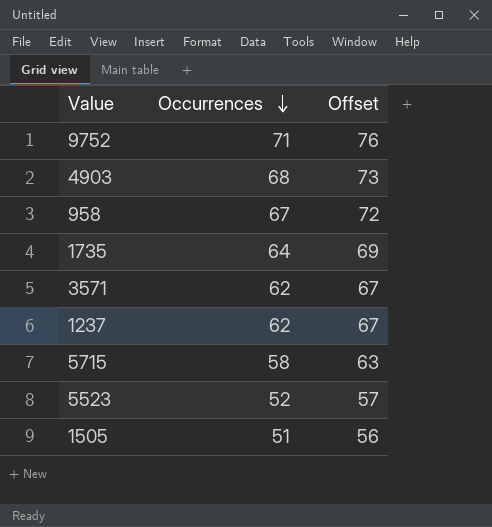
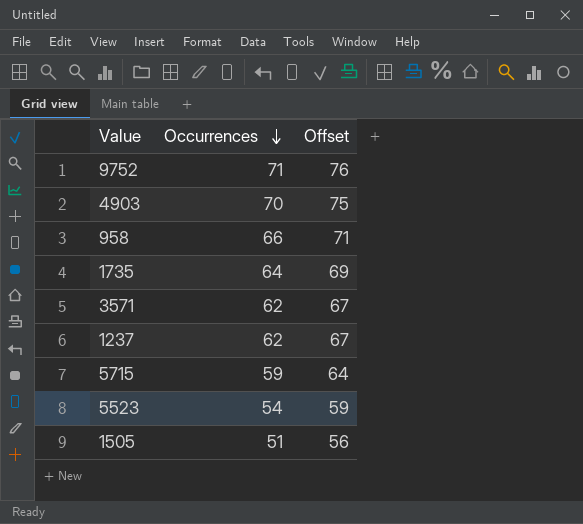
4903 | Occurrences: 68 -> 70
4903 | Offset: 73 -> 75
958 | Occurrences: 67 -> 66
958 | Offset: 72 -> 71
5715 | Occurrences: 58 -> 59
5715 | Offset: 63 -> 64
5523 | Occurrences: 52 -> 54
5523 | Offset: 57 -> 59

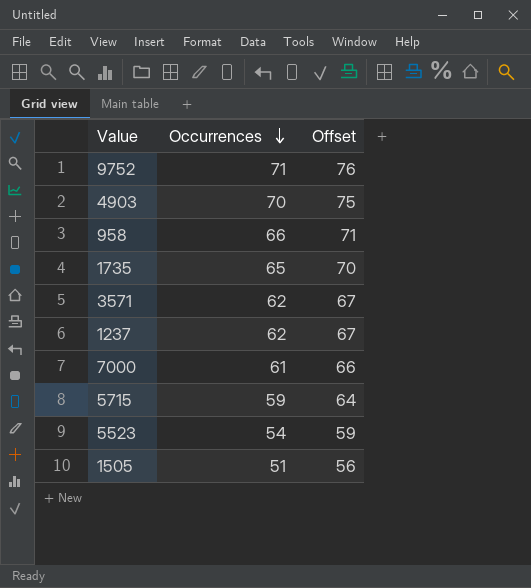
1735 | Occurrences: 64 -> 65
1735 | Offset: 69 -> 70
row 7000: none -> 61 | 66

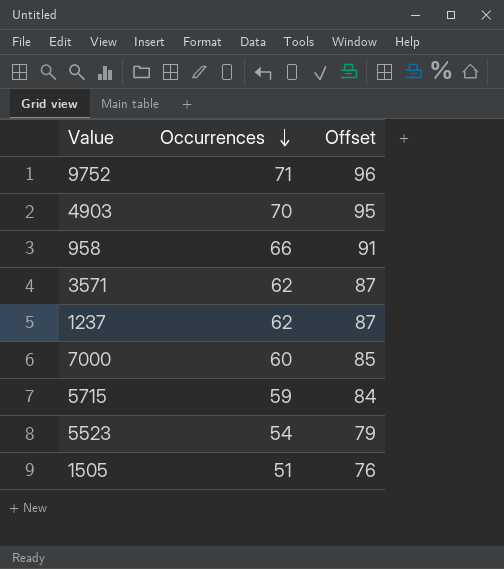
column Offset | formula: [Occurrences] + 5 -> [Occurrences] + 25
row 1735: 65 | 70 -> none
7000 | Occurrences: 61 -> 60

